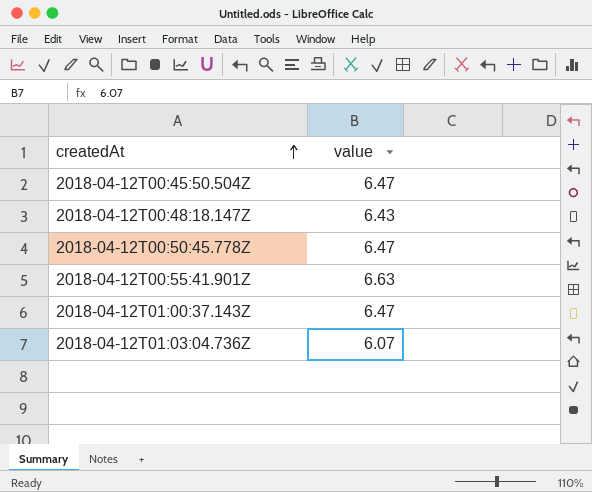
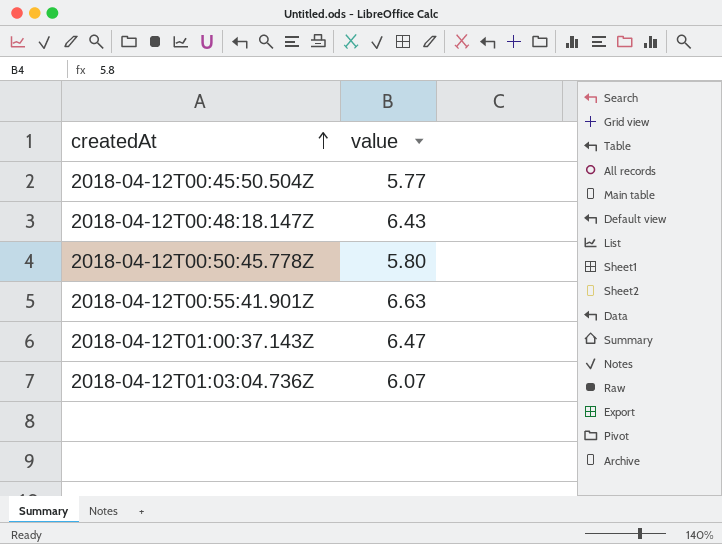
2018-04-12T00:45:50.504Z | value: 6.47 -> 5.77
2018-04-12T00:50:45.778Z | value: 6.47 -> 5.80

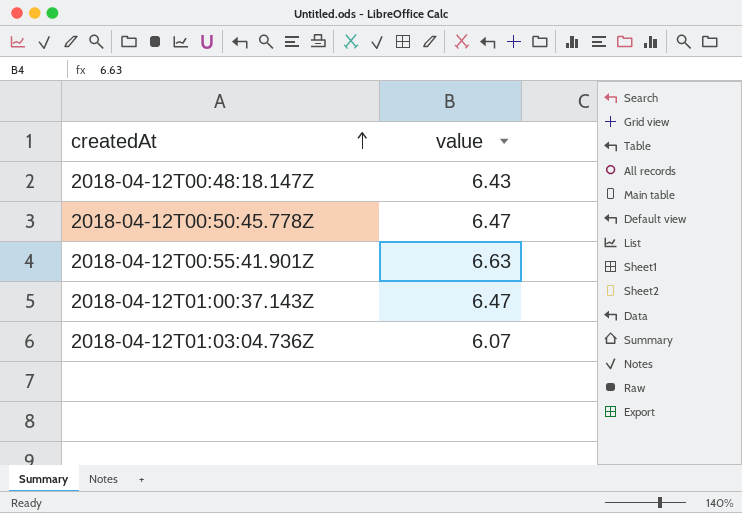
row 2018-04-12T00:45:50.504Z: 5.77 -> none
2018-04-12T00:50:45.778Z | value: 5.80 -> 6.47

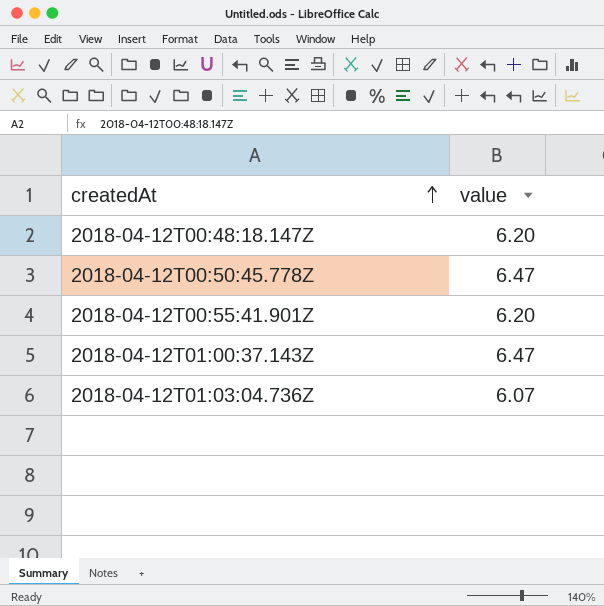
2018-04-12T00:48:18.147Z | value: 6.43 -> 6.20
2018-04-12T00:55:41.901Z | value: 6.63 -> 6.20

